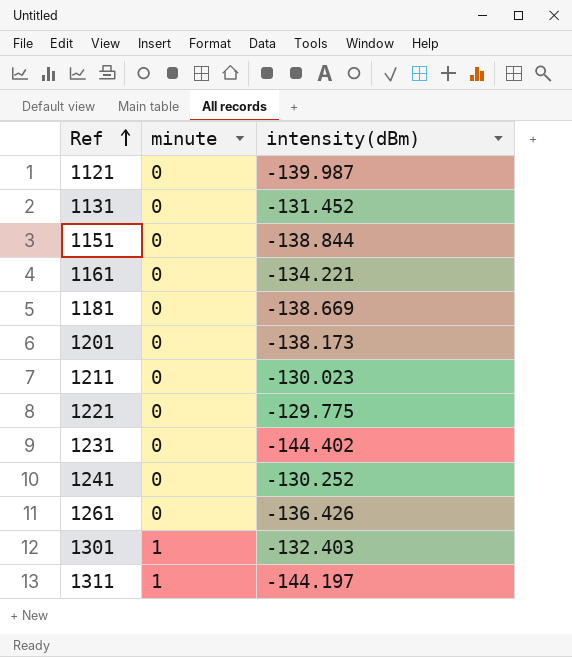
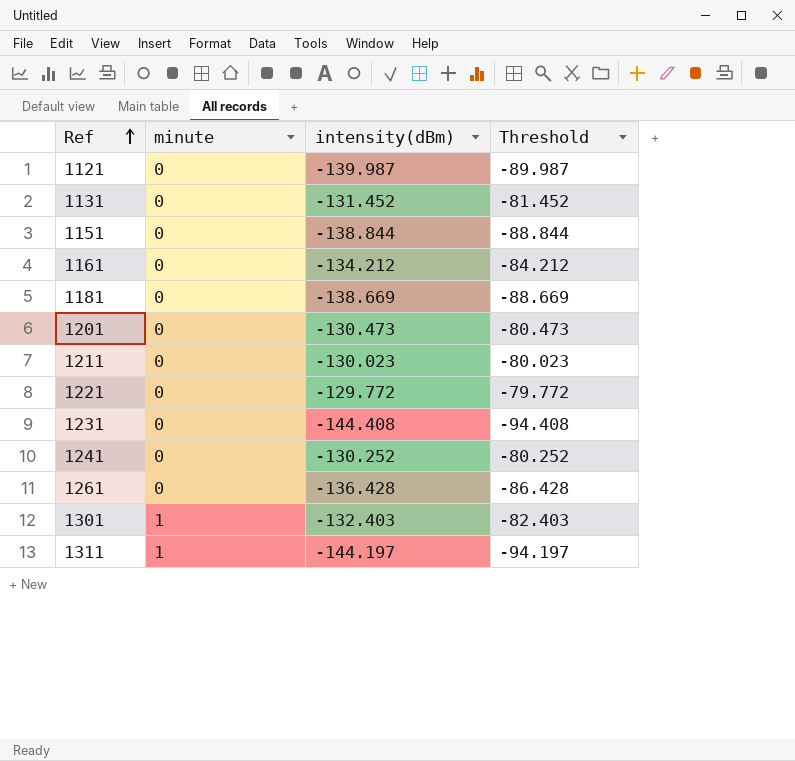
column Threshold | formula: none -> [intensity(dBm)] + 50
1161 | intensity(dBm): -134.221 -> -134.212
1201 | intensity(dBm): -138.173 -> -130.473
1221 | intensity(dBm): -129.775 -> -129.772
1231 | intensity(dBm): -144.402 -> -144.408
1261 | intensity(dBm): -136.426 -> -136.428

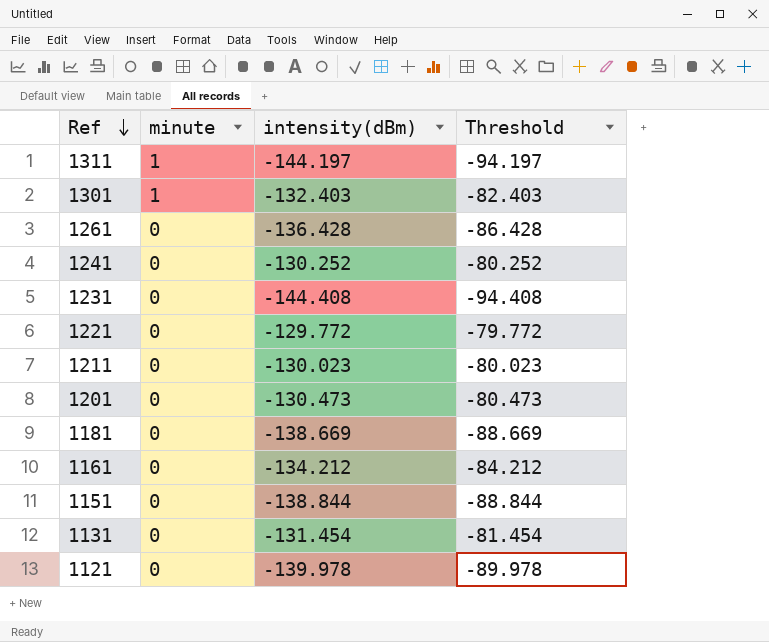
row order: Ref ascending -> Ref descending
1131 | intensity(dBm): -131.452 -> -131.454
1131 | Threshold: -81.452 -> -81.454
1121 | intensity(dBm): -139.987 -> -139.978
1121 | Threshold: -89.987 -> -89.978

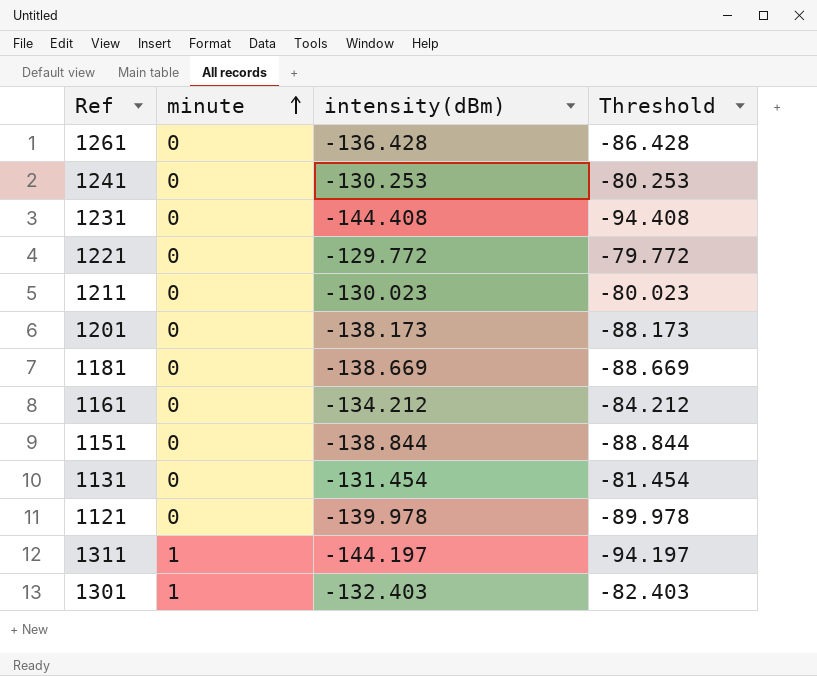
row order: Ref descending -> minute ascending
1241 | intensity(dBm): -130.252 -> -130.253
1241 | Threshold: -80.252 -> -80.253
1201 | intensity(dBm): -130.473 -> -138.173
1201 | Threshold: -80.473 -> -88.173

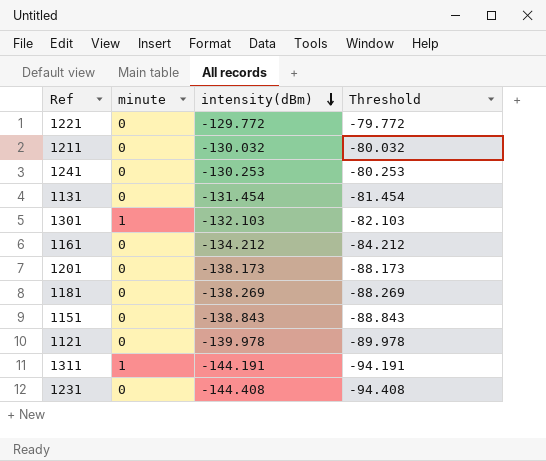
row order: minute ascending -> intensity(dBm) descending
row 1261: 0 | -136.428 | -86.428 -> none
1211 | intensity(dBm): -130.023 -> -130.032
1211 | Threshold: -80.023 -> -80.032
1301 | intensity(dBm): -132.403 -> -132.103
1301 | Threshold: -82.403 -> -82.103
1181 | intensity(dBm): -138.669 -> -138.269
1181 | Threshold: -88.669 -> -88.269
1151 | intensity(dBm): -138.844 -> -138.843
1151 | Threshold: -88.844 -> -88.843
1311 | intensity(dBm): -144.197 -> -144.191
1311 | Threshold: -94.197 -> -94.191

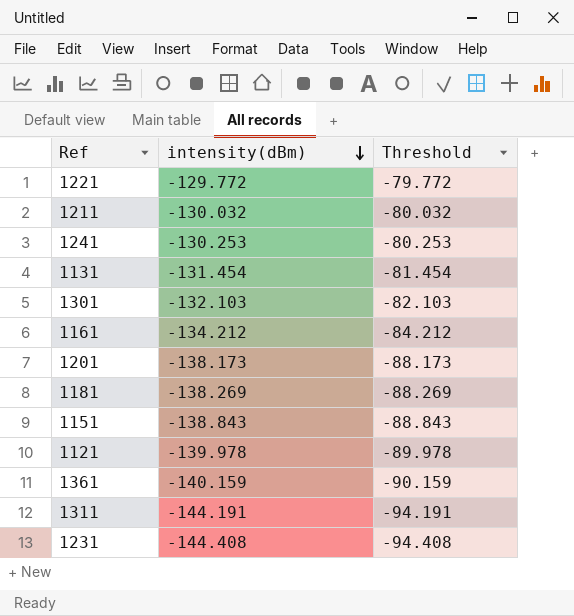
column minute | position: 2 -> none
row 1361: none -> -140.159 | -90.159

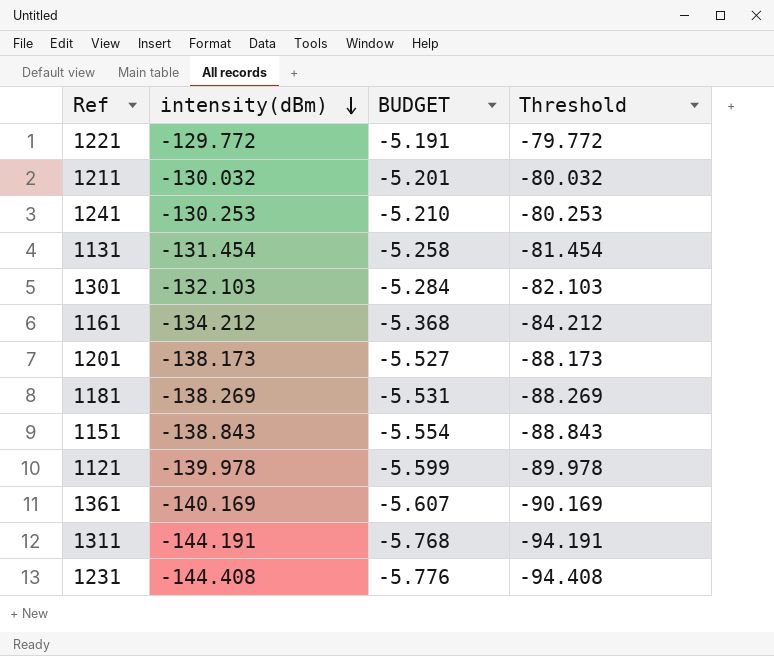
column BUDGET | formula: none -> [intensity(dBm)] * 0.04
1361 | intensity(dBm): -140.159 -> -140.169
1361 | Threshold: -90.159 -> -90.169

